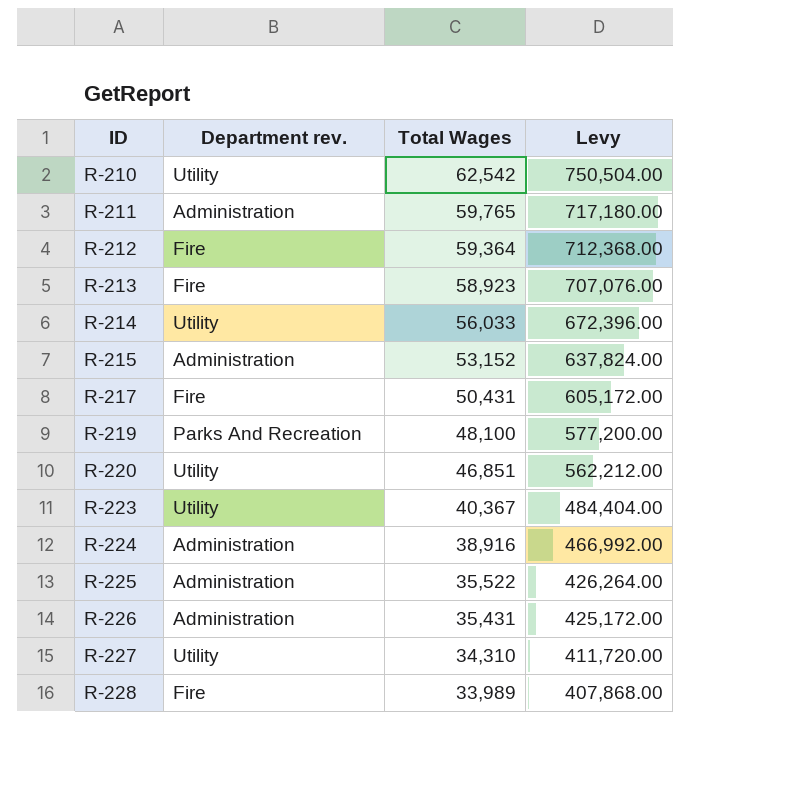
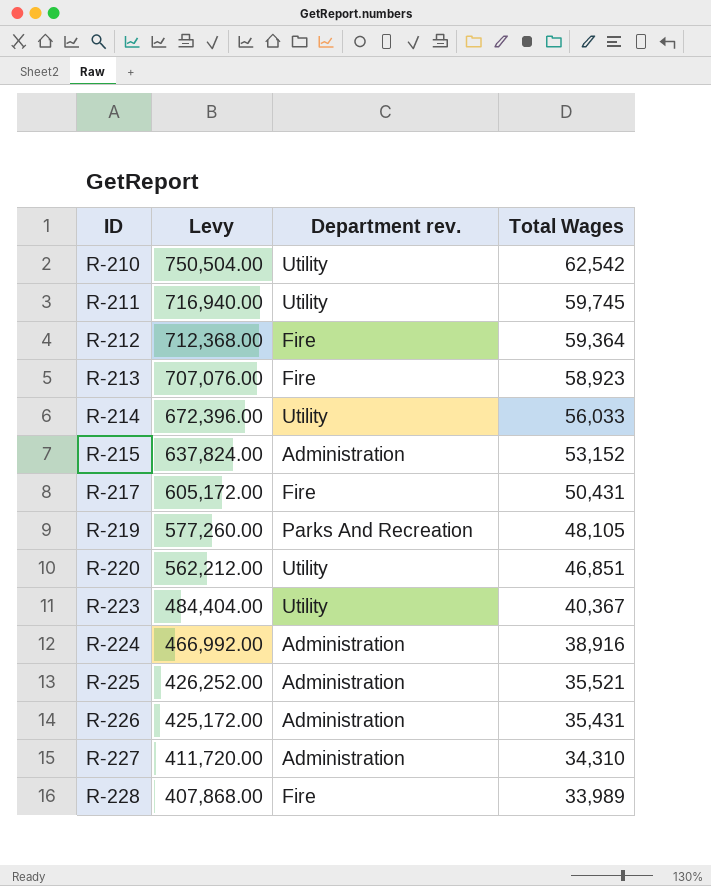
column Levy | position: 4 -> 2
R-211 | Levy: 717,180.00 -> 716,940.00
R-211 | Department rev.: Administration -> Utility
R-211 | Total Wages: 59,765 -> 59,745
R-219 | Levy: 577,200.00 -> 577,260.00
R-219 | Total Wages: 48,100 -> 48,105
R-225 | Levy: 426,264.00 -> 426,252.00
R-225 | Total Wages: 35,522 -> 35,521
R-227 | Department rev.: Utility -> Administration

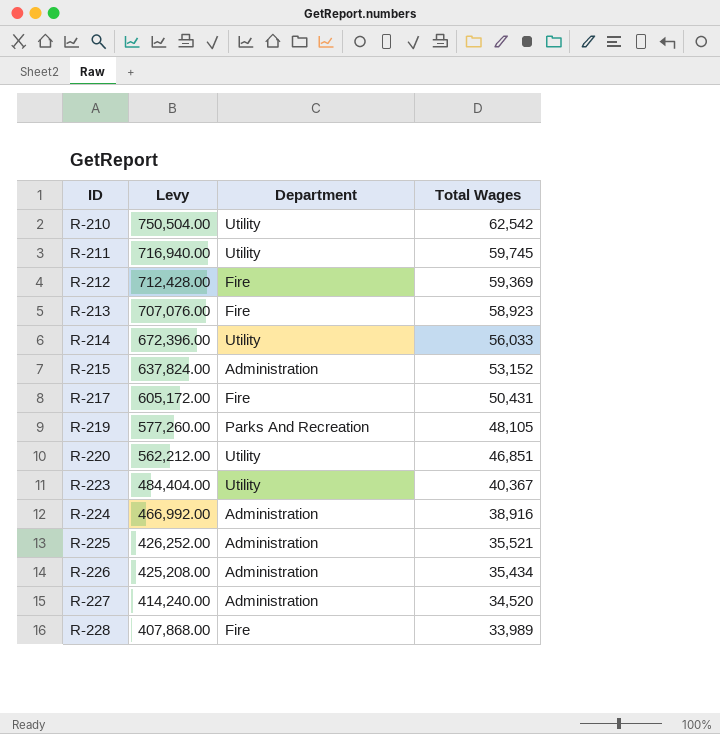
column name: Department rev. -> Department
R-212 | Levy: 712,368.00 -> 712,428.00
R-212 | Total Wages: 59,364 -> 59,369
R-226 | Levy: 425,172.00 -> 425,208.00
R-226 | Total Wages: 35,431 -> 35,434
R-227 | Levy: 411,720.00 -> 414,240.00
R-227 | Total Wages: 34,310 -> 34,520

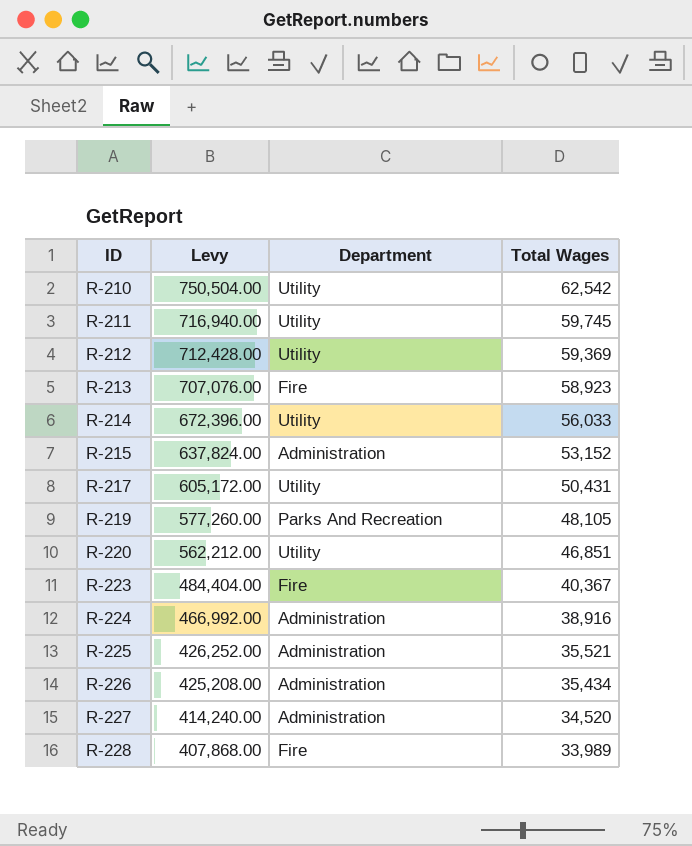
R-212 | Department: Fire -> Utility
R-217 | Department: Fire -> Utility
R-223 | Department: Utility -> Fire

